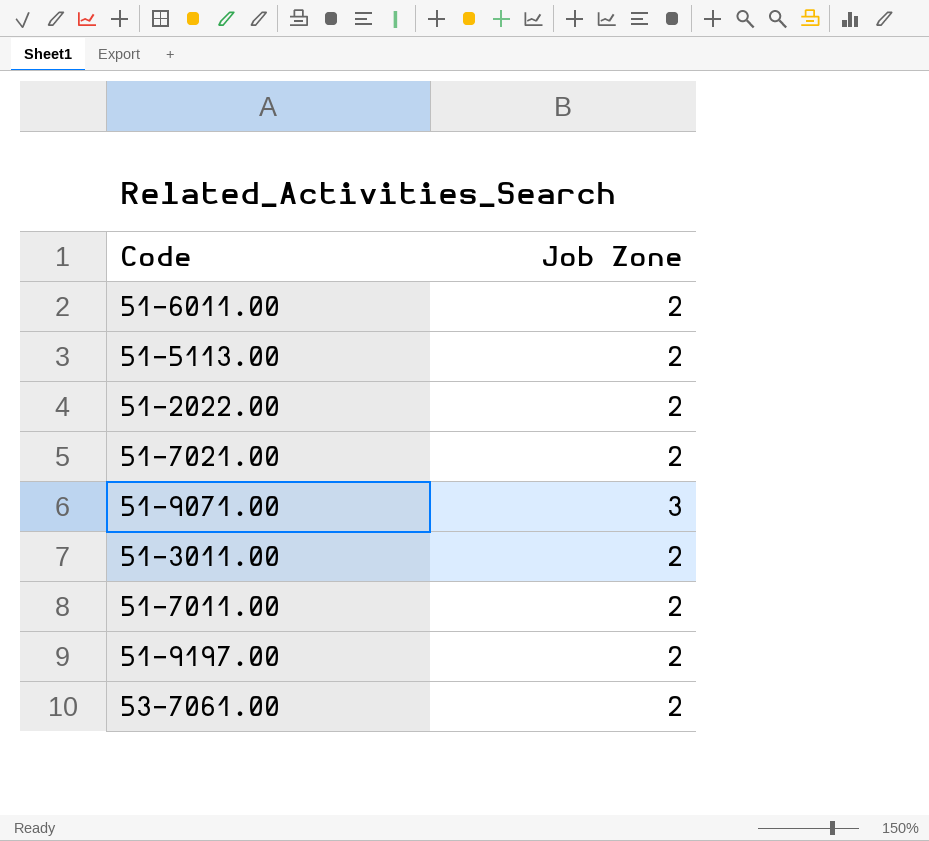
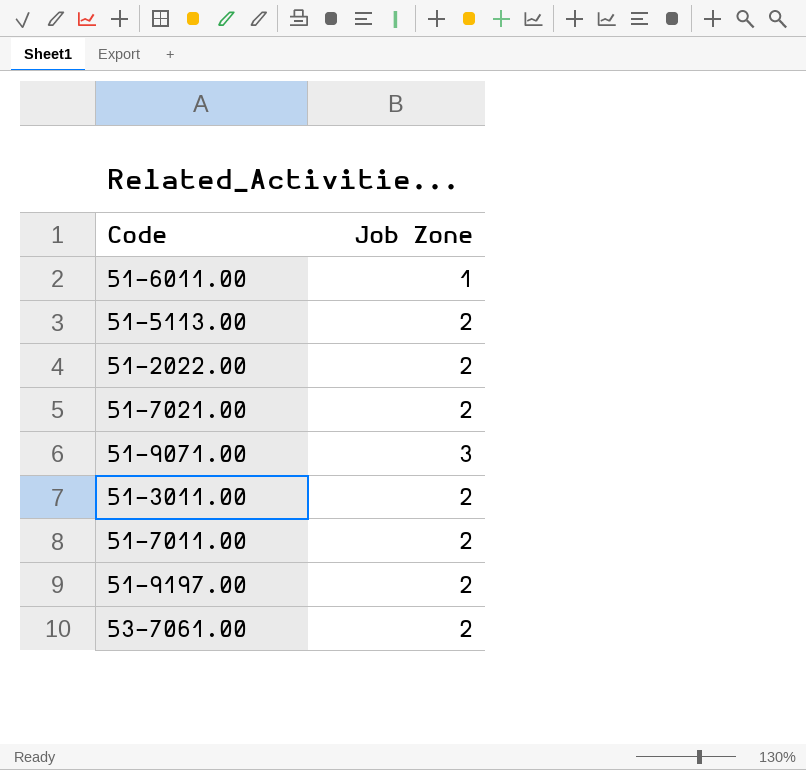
51-6011.00 | Job Zone: 2 -> 1

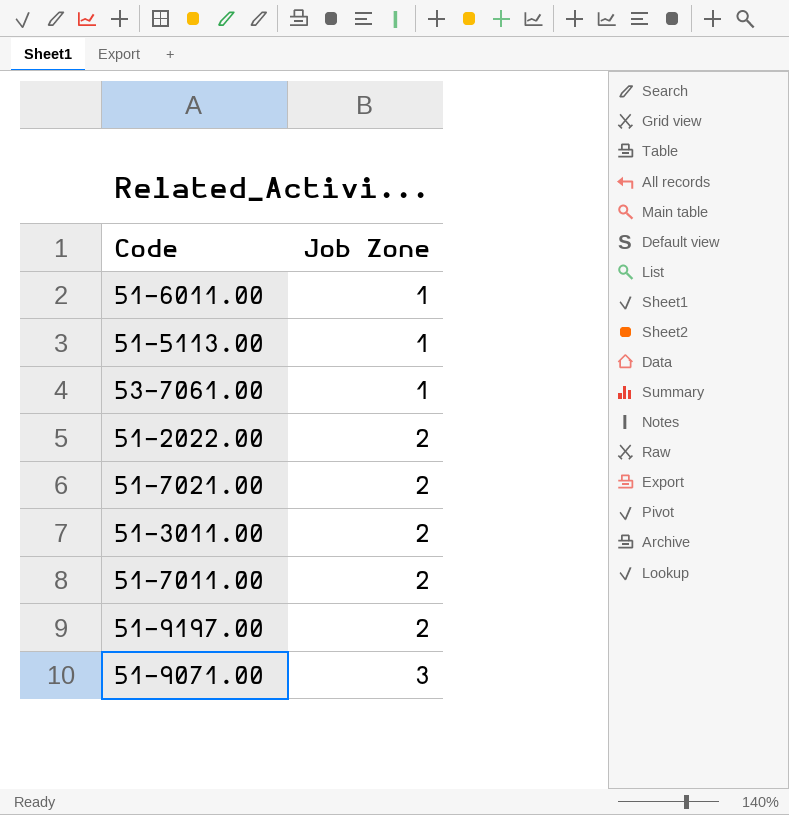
row order: none -> Job Zone ascending
51-5113.00 | Job Zone: 2 -> 1
53-7061.00 | Job Zone: 2 -> 1

